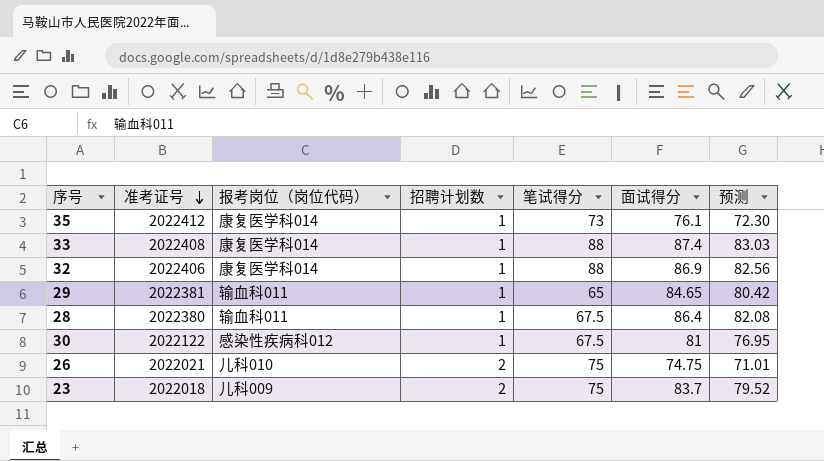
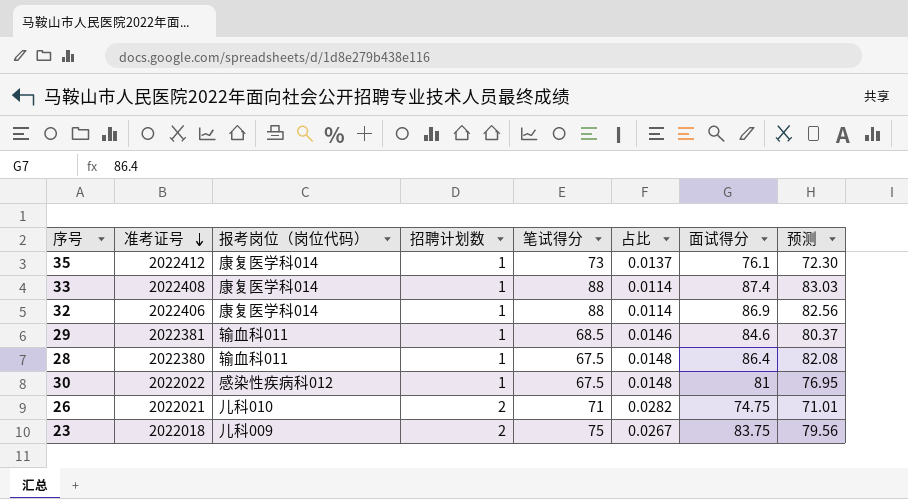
column 占比 | formula: none -> [招聘计划数] / [笔试得分]
29 | 笔试得分: 65 -> 68.5
29 | 面试得分: 84.65 -> 84.6
29 | 预测: 80.42 -> 80.37
30 | 准考证号: 2022122 -> 2022022
26 | 笔试得分: 75 -> 71
23 | 面试得分: 83.7 -> 83.75
23 | 预测: 79.52 -> 79.56

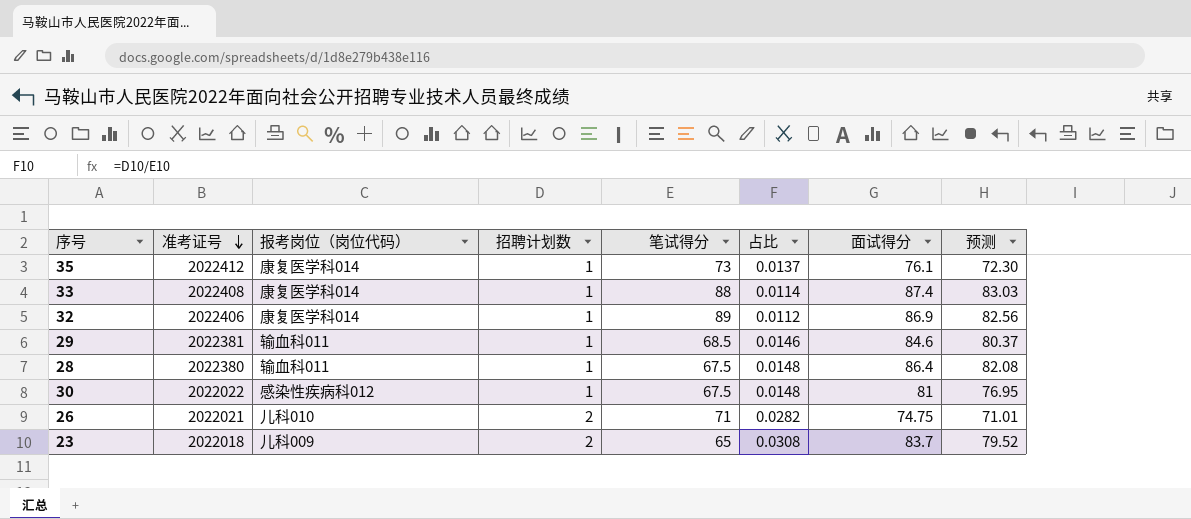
32 | 笔试得分: 88 -> 89
32 | 占比: 0.0114 -> 0.0112
23 | 笔试得分: 75 -> 65
23 | 占比: 0.0267 -> 0.0308
23 | 面试得分: 83.75 -> 83.7
23 | 预测: 79.56 -> 79.52

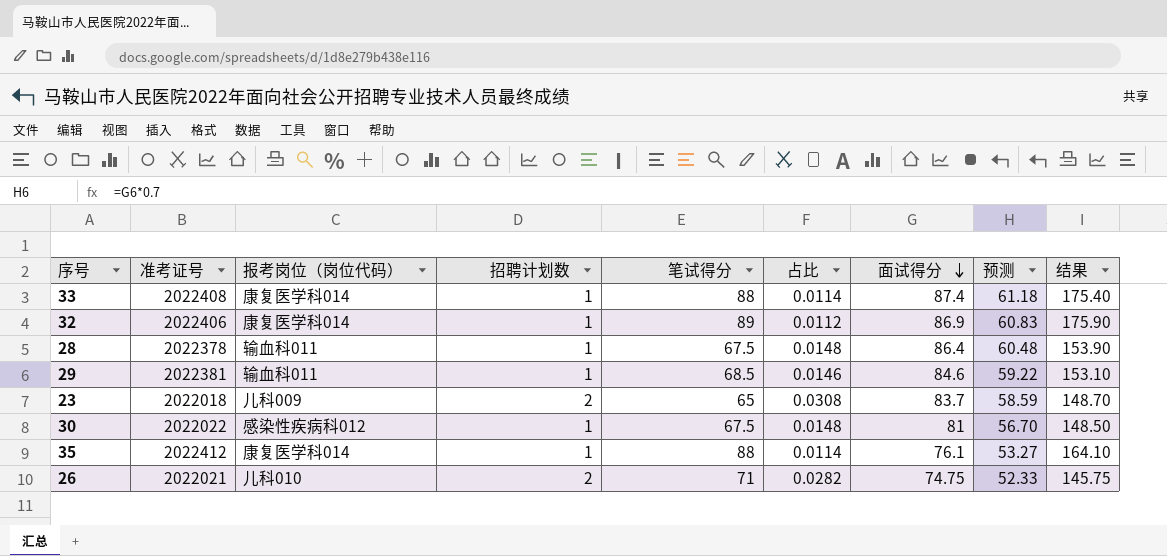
row order: 准考证号 descending -> 面试得分 descending
column 预测 | formula: [面试得分] * 0.95 -> [面试得分] * 0.7
column 结果 | formula: none -> [笔试得分] + [面试得分]
28 | 准考证号: 2022380 -> 2022378
35 | 笔试得分: 73 -> 88
35 | 占比: 0.0137 -> 0.0114

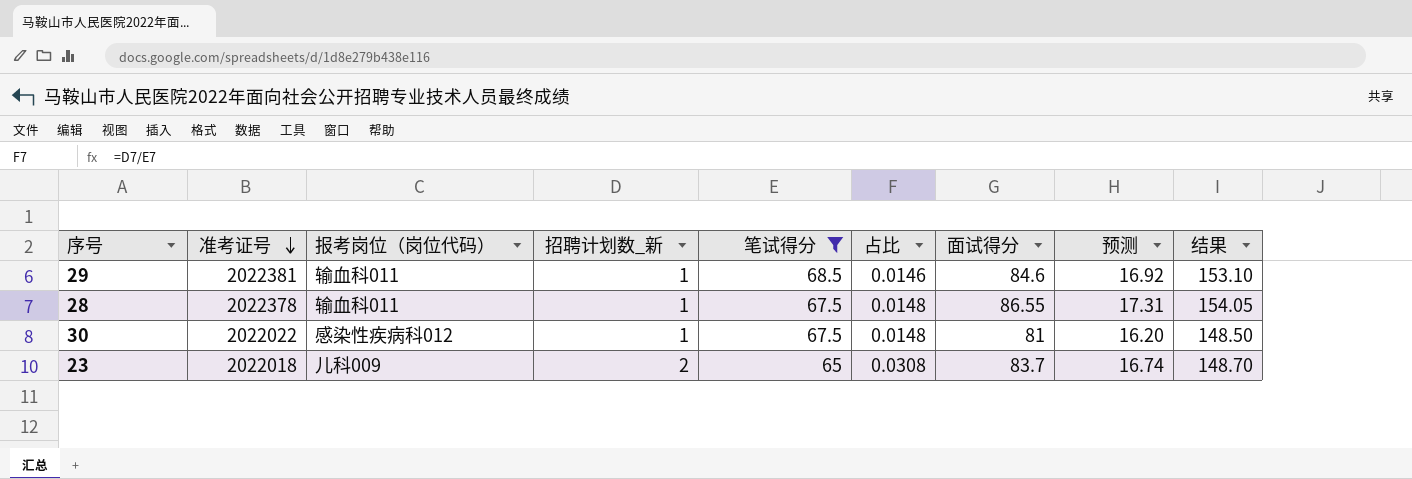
filter: none -> 笔试得分 <= 68.5
row order: 面试得分 descending -> 准考证号 descending
column name: 招聘计划数 -> 招聘计划数_新
column 预测 | formula: [面试得分] * 0.7 -> [面试得分] * 0.2
28 | 面试得分: 86.4 -> 86.55
28 | 结果: 153.90 -> 154.05

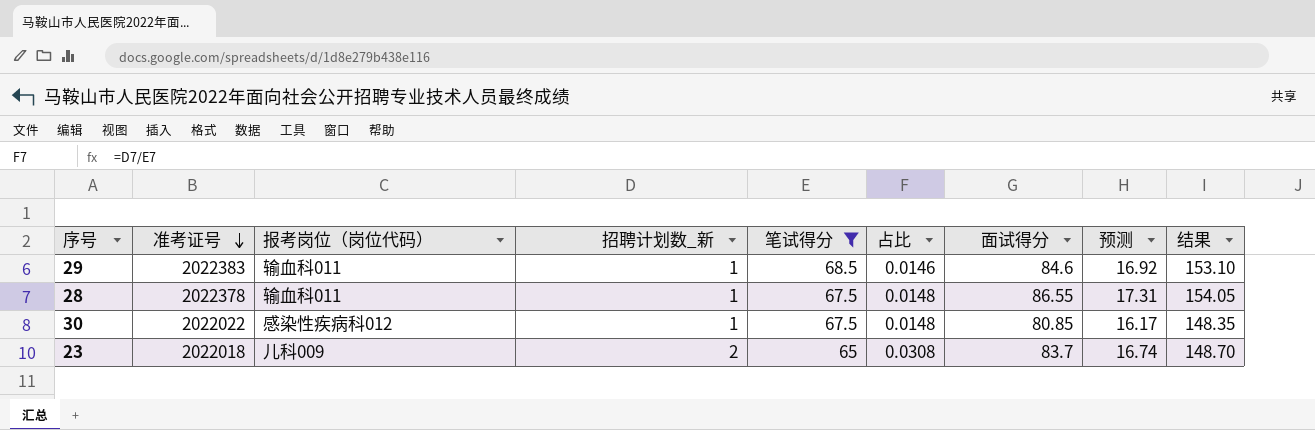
29 | 准考证号: 2022381 -> 2022383
30 | 面试得分: 81 -> 80.85
30 | 预测: 16.20 -> 16.17
30 | 结果: 148.50 -> 148.35

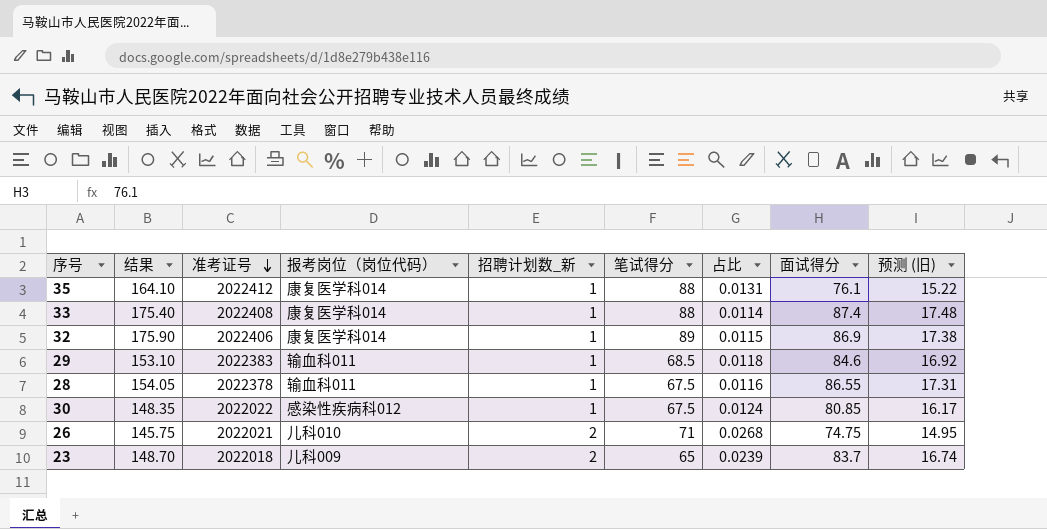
filter: 笔试得分 <= 68.5 -> none
column 结果 | position: 9 -> 2
column 占比 | formula: [招聘计划数_新] / [笔试得分] -> [招聘计划数_新] / [面试得分]
column name: 预测 -> 预测 (旧)

